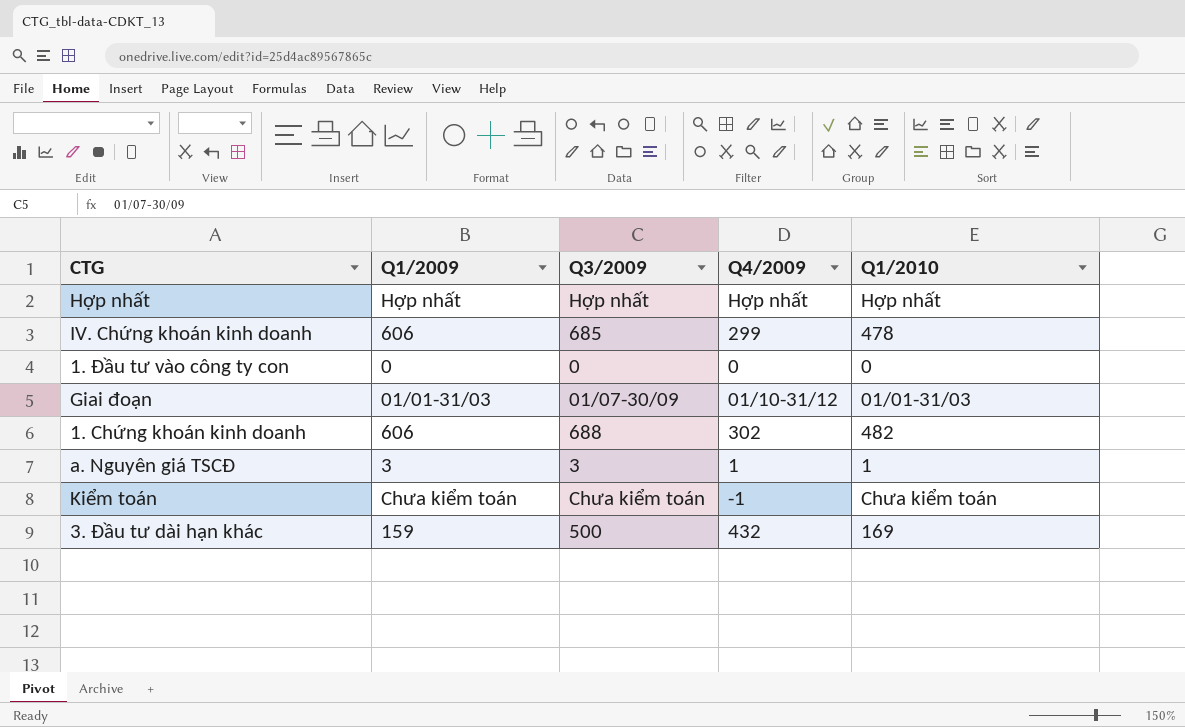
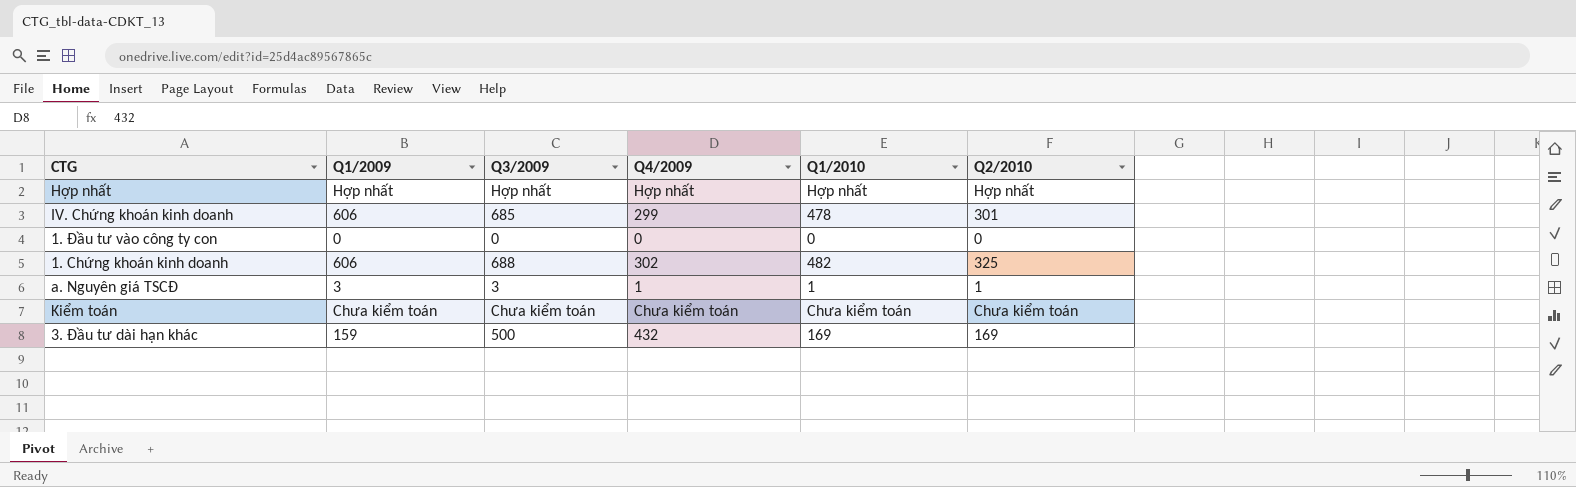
column Q2/2010 | position: none -> 6
row Giai đoạn: 01/01-31/03 | 01/07-30/09 | 01/10-31/12 | 01/01-31/03 -> none
Kiểm toán | Q4/2009: -1 -> Chưa kiểm toán

